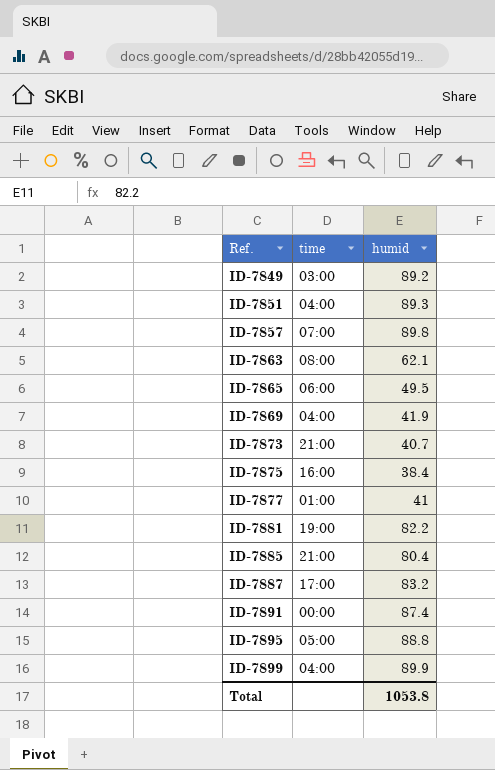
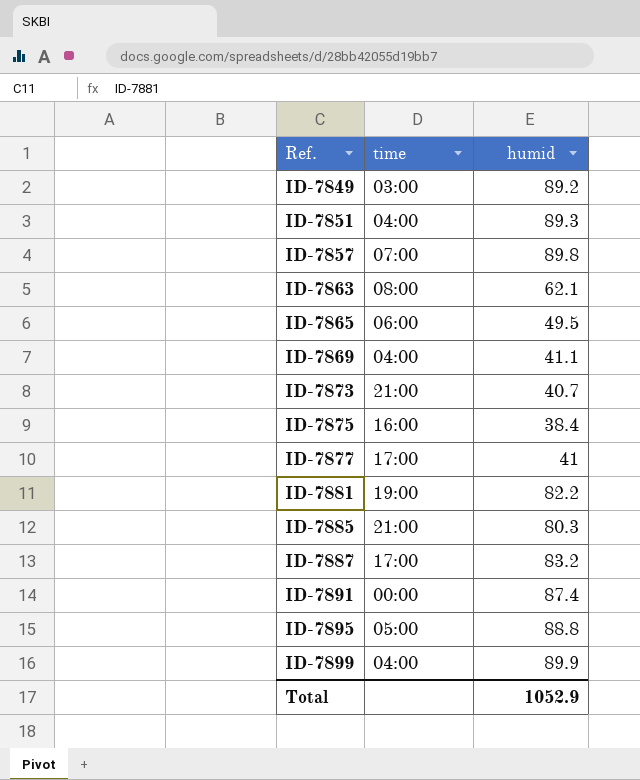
ID-7869 | humid: 41.9 -> 41.1
ID-7877 | time: 01:00 -> 17:00
ID-7885 | humid: 80.4 -> 80.3
Total | humid: 1053.8 -> 1052.9

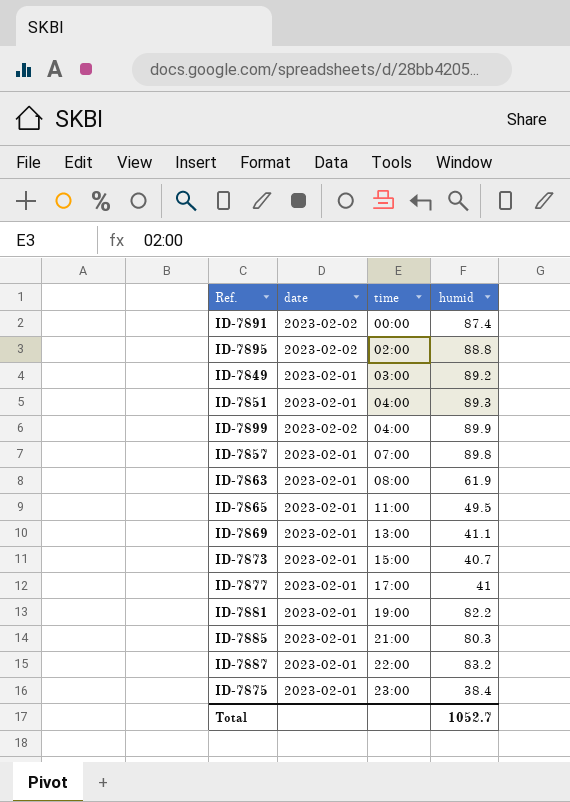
row order: Ref. ascending -> time ascending
column date | position: none -> 2
ID-7895 | time: 05:00 -> 02:00
ID-7863 | humid: 62.1 -> 61.9
ID-7865 | time: 06:00 -> 11:00
ID-7869 | time: 04:00 -> 13:00
ID-7873 | time: 21:00 -> 15:00
ID-7887 | time: 17:00 -> 22:00
ID-7875 | time: 16:00 -> 23:00
Total | humid: 1052.9 -> 1052.7

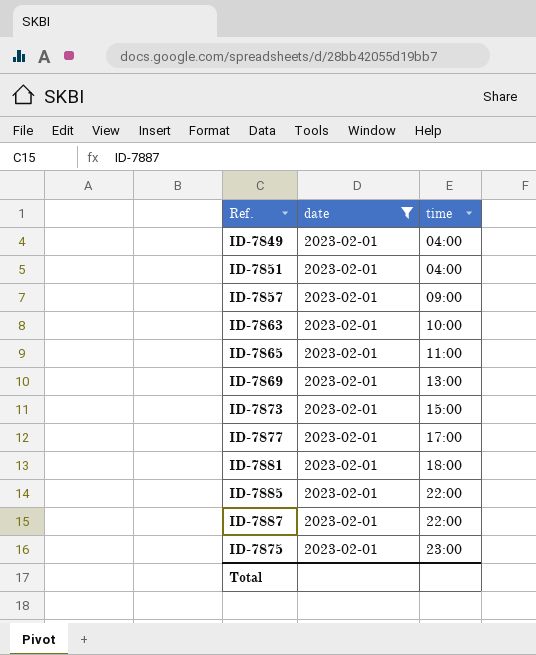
filter: none -> date = 2023-02-01
column humid | position: 4 -> none
ID-7849 | time: 03:00 -> 04:00
ID-7857 | time: 07:00 -> 09:00
ID-7863 | time: 08:00 -> 10:00
ID-7881 | time: 19:00 -> 18:00
ID-7885 | time: 21:00 -> 22:00

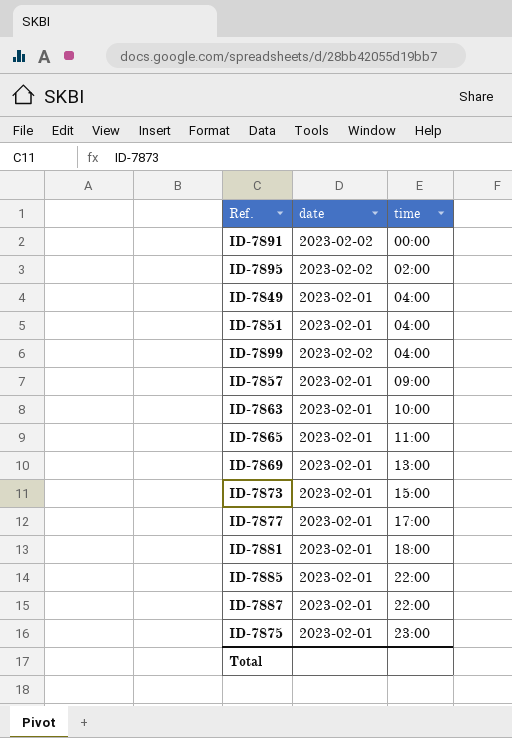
filter: date = 2023-02-01 -> none

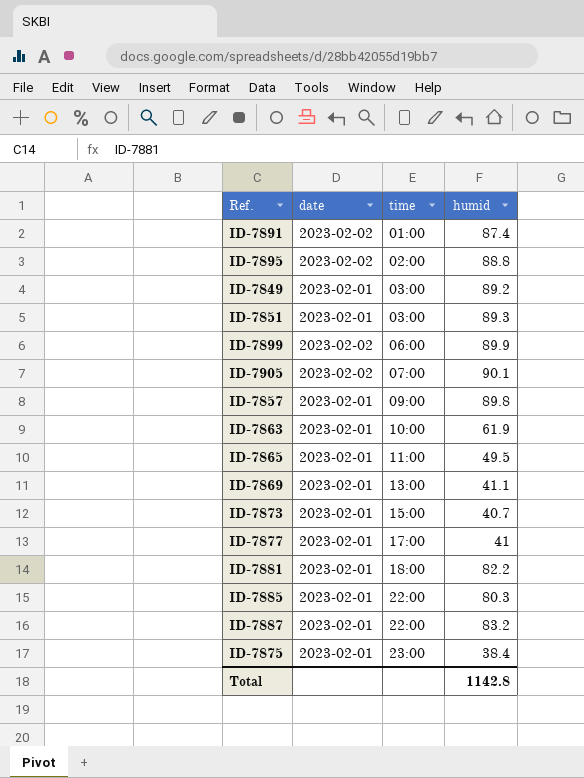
column humid | position: none -> 4
ID-7891 | time: 00:00 -> 01:00
ID-7849 | time: 04:00 -> 03:00
ID-7851 | time: 04:00 -> 03:00
ID-7899 | time: 04:00 -> 06:00
row ID-7905: none -> 2023-02-02 | 07:00 | 90.1

